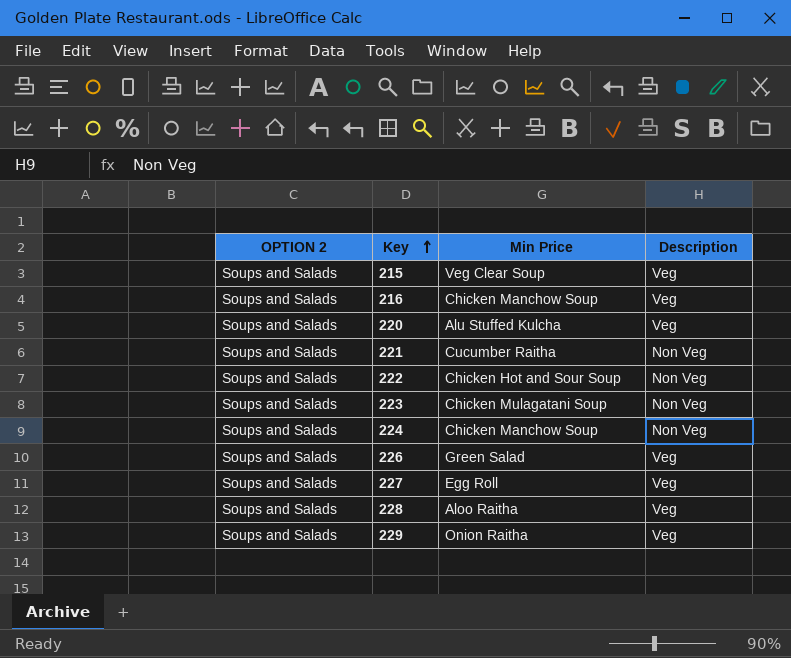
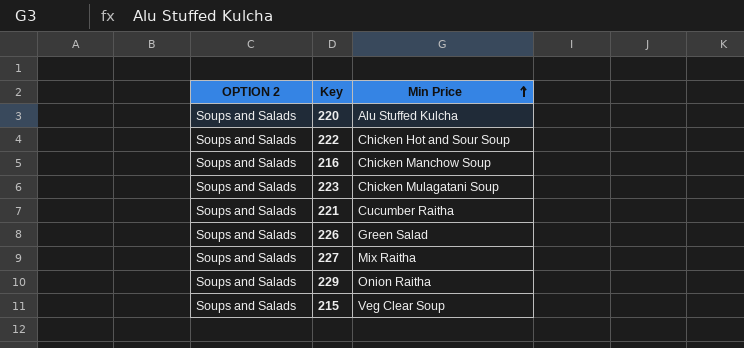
row order: Key ascending -> Min Price ascending
column Description | position: 4 -> none
row 224: Soups and Salads | Chicken Manchow Soup | Non Veg -> none
row 228: Soups and Salads | Aloo Raitha | Veg -> none
227 | Min Price: Egg Roll -> Mix Raitha

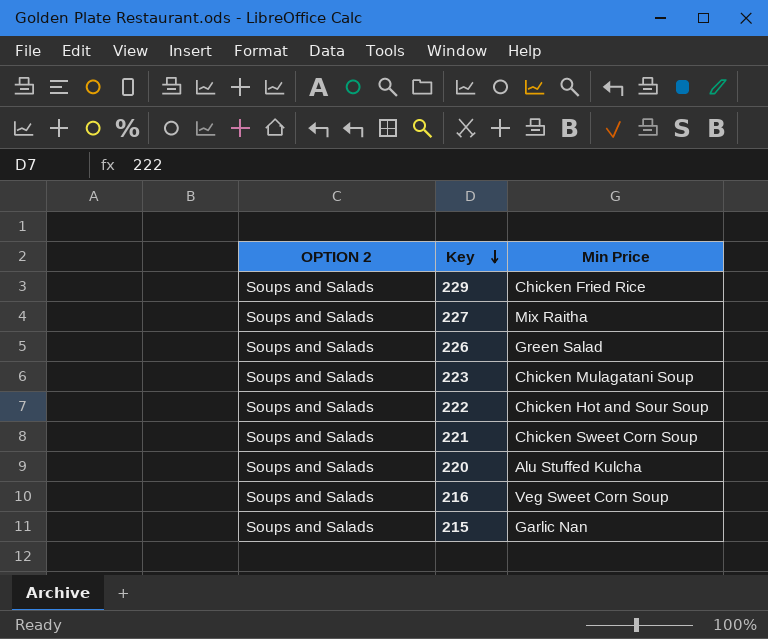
row order: Min Price ascending -> Key descending
229 | Min Price: Onion Raitha -> Chicken Fried Rice
221 | Min Price: Cucumber Raitha -> Chicken Sweet Corn Soup
216 | Min Price: Chicken Manchow Soup -> Veg Sweet Corn Soup
215 | Min Price: Veg Clear Soup -> Garlic Nan

